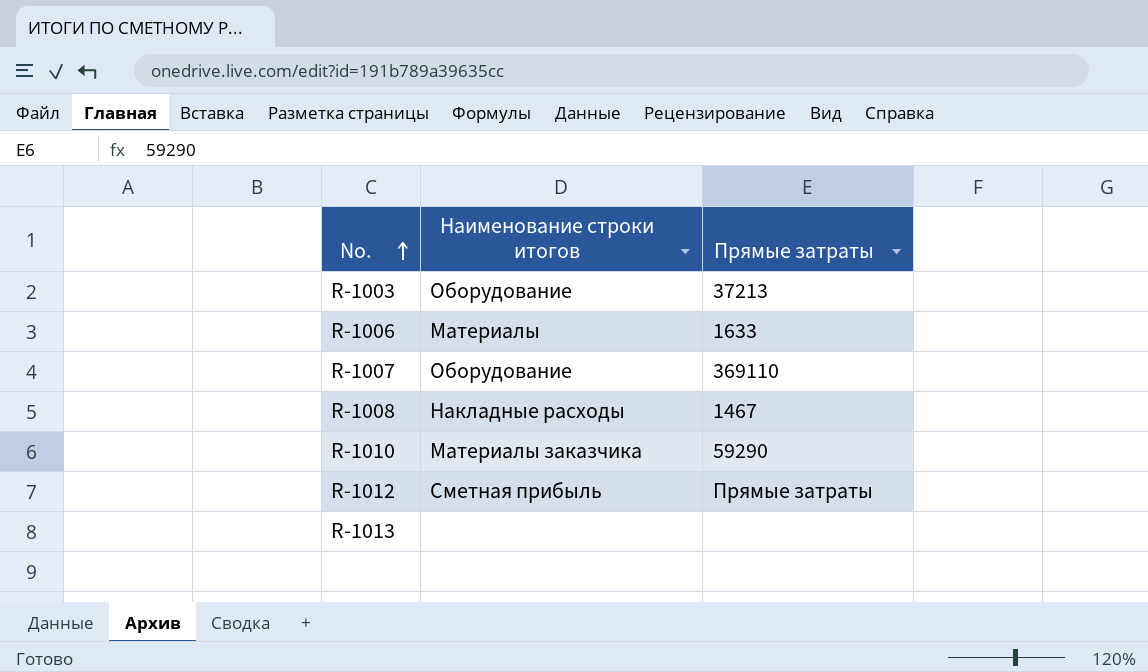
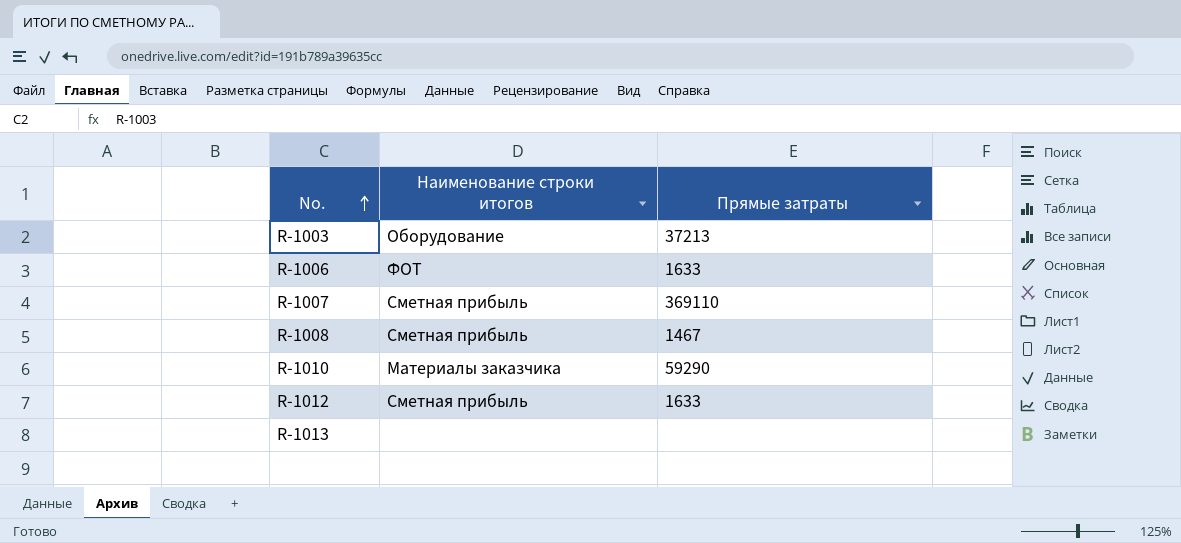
R-1006 | Наименование строки итогов: Материалы -> ФОТ
R-1007 | Наименование строки итогов: Оборудование -> Сметная прибыль
R-1008 | Наименование строки итогов: Накладные расходы -> Сметная прибыль
R-1012 | Прямые затраты: Прямые затраты -> 1633

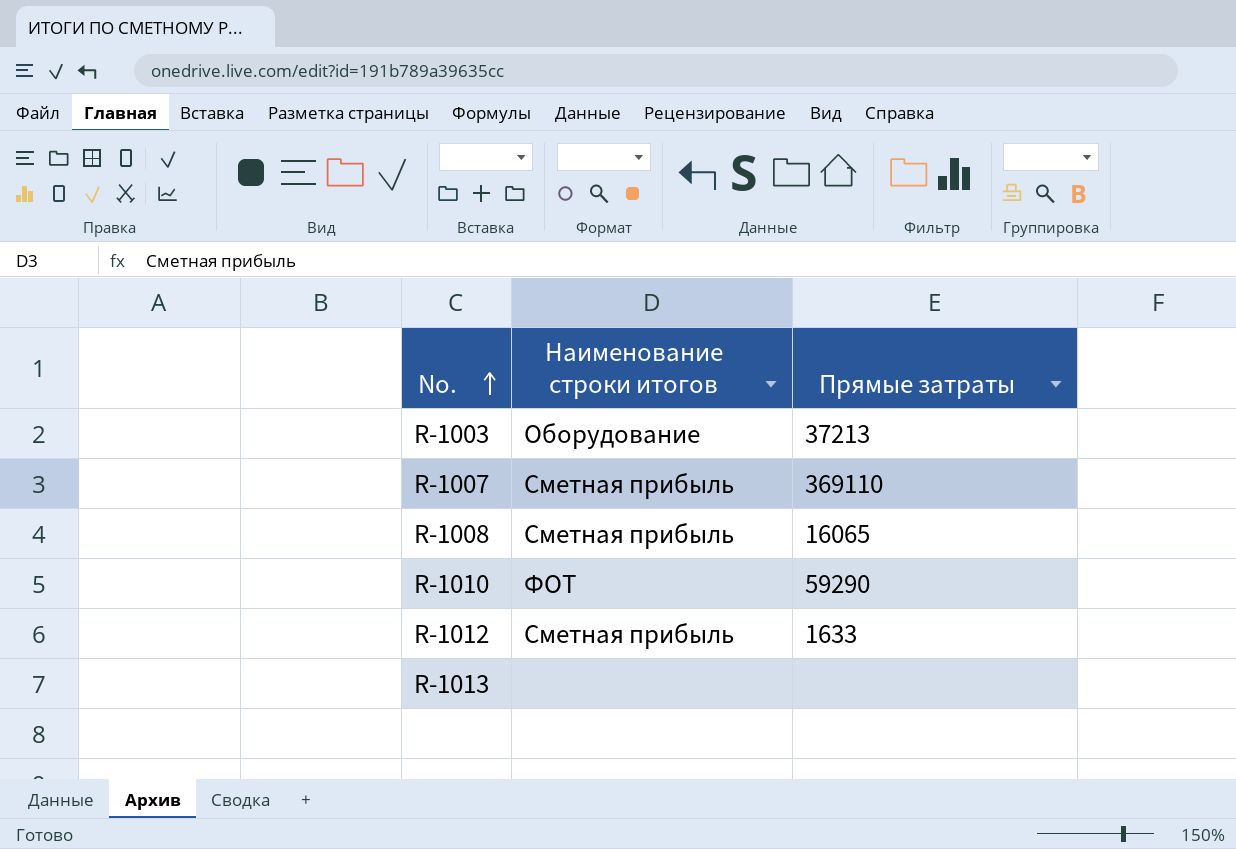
row R-1006: ФОТ | 1633 -> none
R-1008 | Прямые затраты: 1467 -> 16065
R-1010 | Наименование строки итогов: Материалы заказчика -> ФОТ

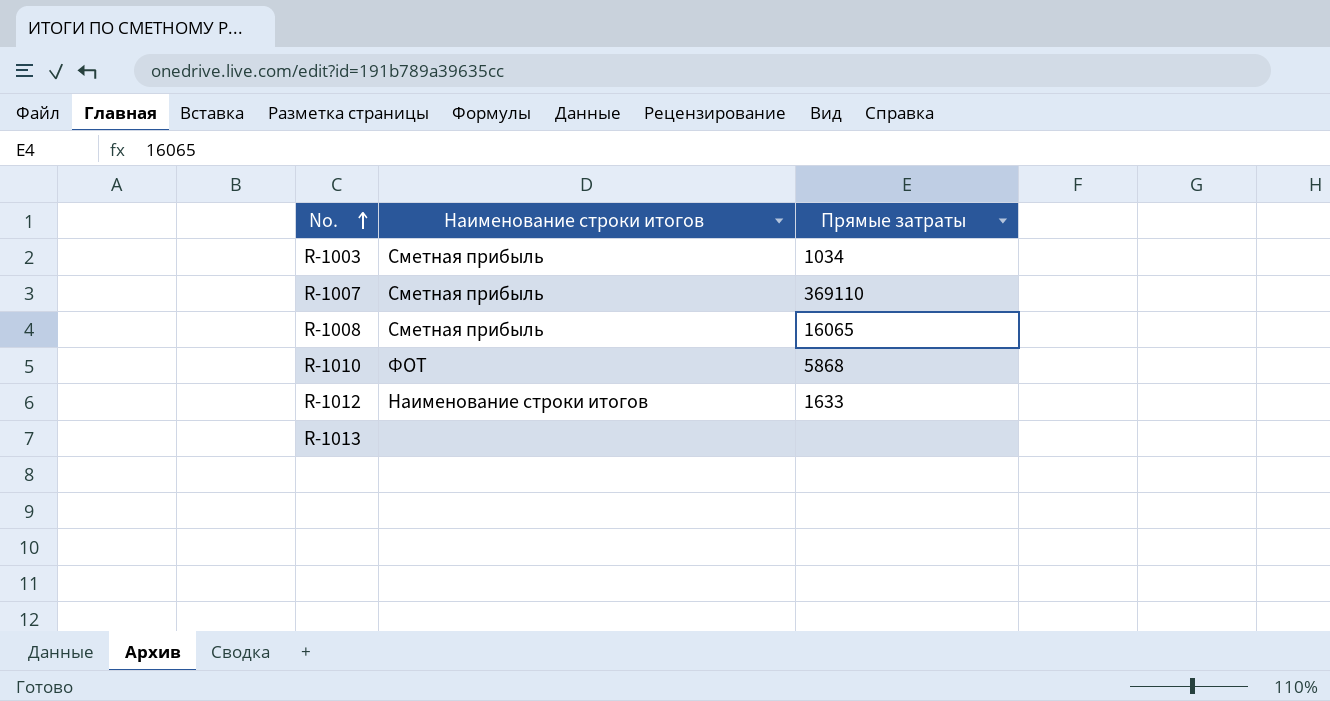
R-1003 | Наименование строки итогов: Оборудование -> Сметная прибыль
R-1003 | Прямые затраты: 37213 -> 1034
R-1010 | Прямые затраты: 59290 -> 5868
R-1012 | Наименование строки итогов: Сметная прибыль -> Наименование строки итогов

